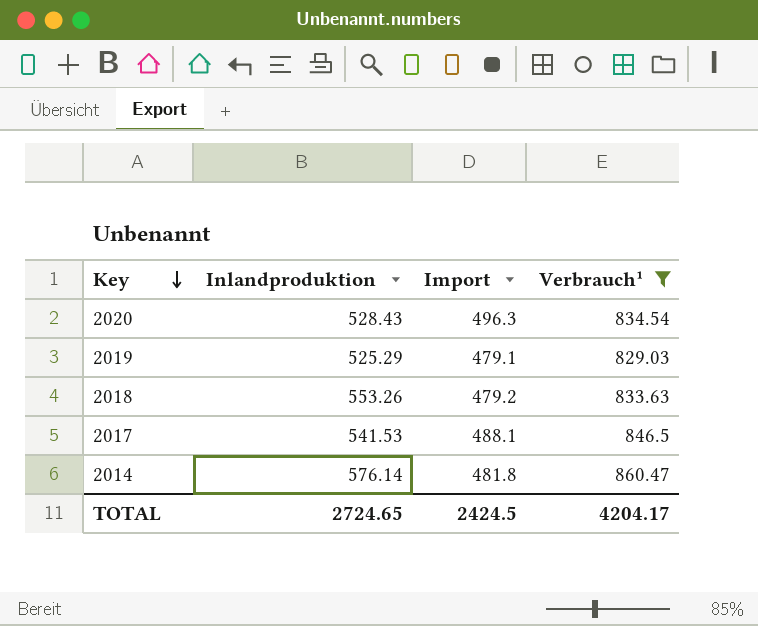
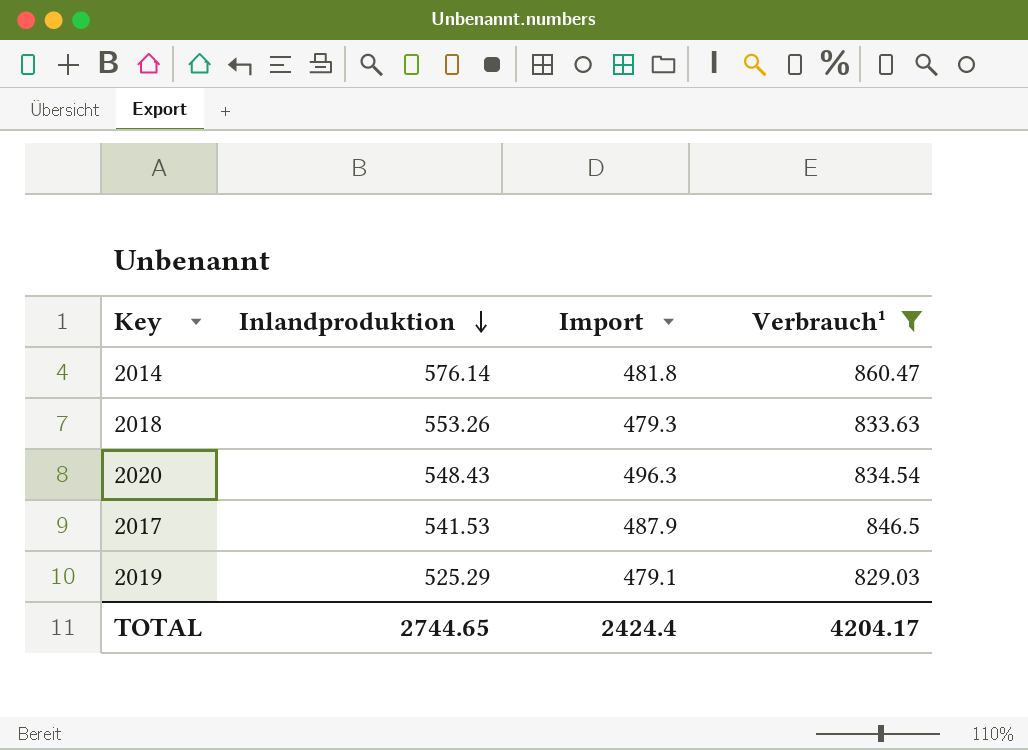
row order: Key descending -> Inlandproduktion descending
2018 | Import: 479.2 -> 479.3
2020 | Inlandproduktion: 528.43 -> 548.43
2017 | Import: 488.1 -> 487.9
TOTAL | Inlandproduktion: 2724.65 -> 2744.65
TOTAL | Import: 2424.5 -> 2424.4

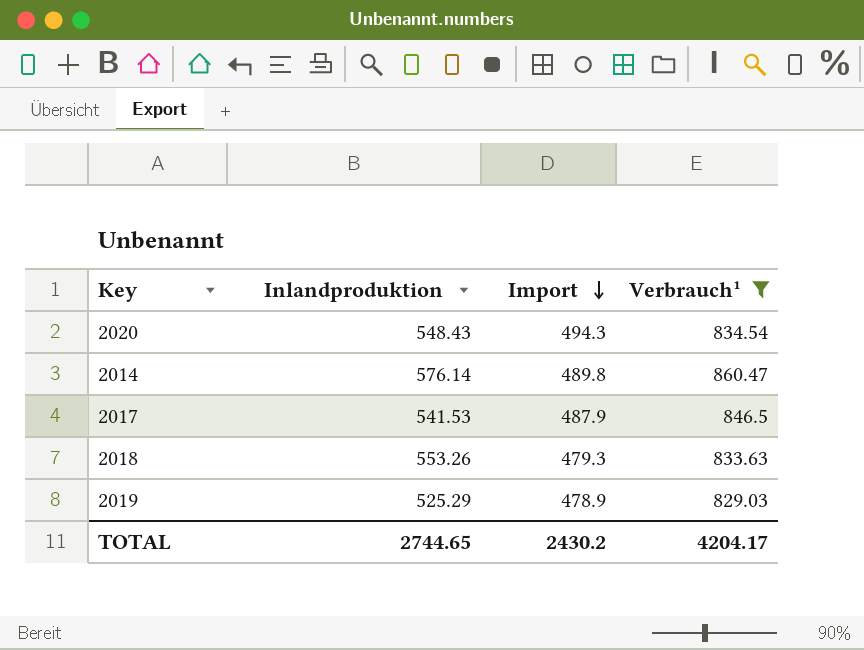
row order: Inlandproduktion descending -> Import descending
2020 | Import: 496.3 -> 494.3
2014 | Import: 481.8 -> 489.8
2019 | Import: 479.1 -> 478.9
TOTAL | Import: 2424.4 -> 2430.2

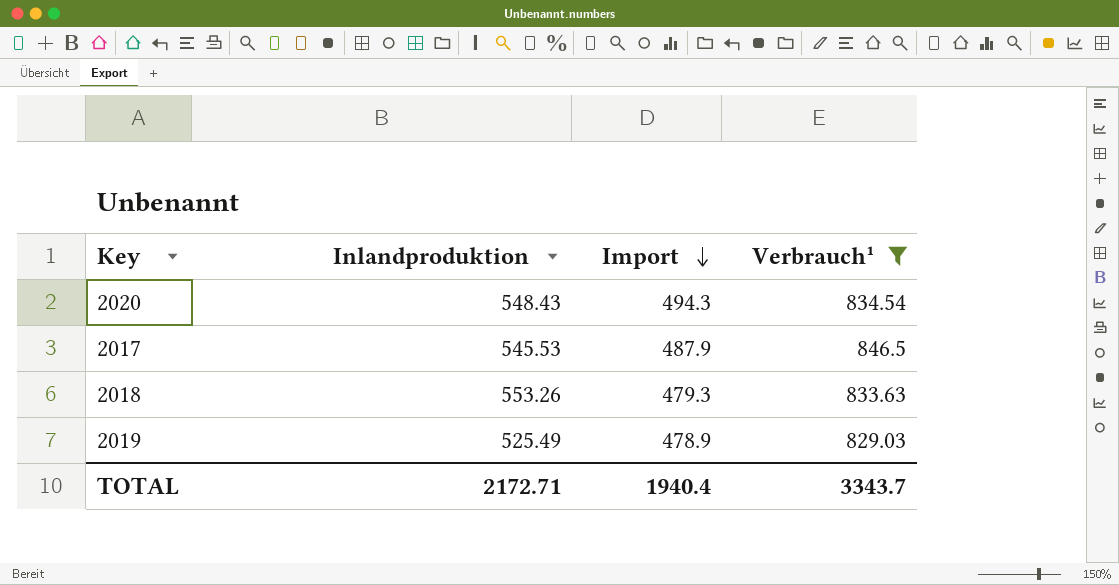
row 2014: 576.14 | 489.8 | 860.47 -> none
2017 | Inlandproduktion: 541.53 -> 545.53
2019 | Inlandproduktion: 525.29 -> 525.49
TOTAL | Inlandproduktion: 2744.65 -> 2172.71
TOTAL | Import: 2430.2 -> 1940.4
TOTAL | Verbrauch¹: 4204.17 -> 3343.7

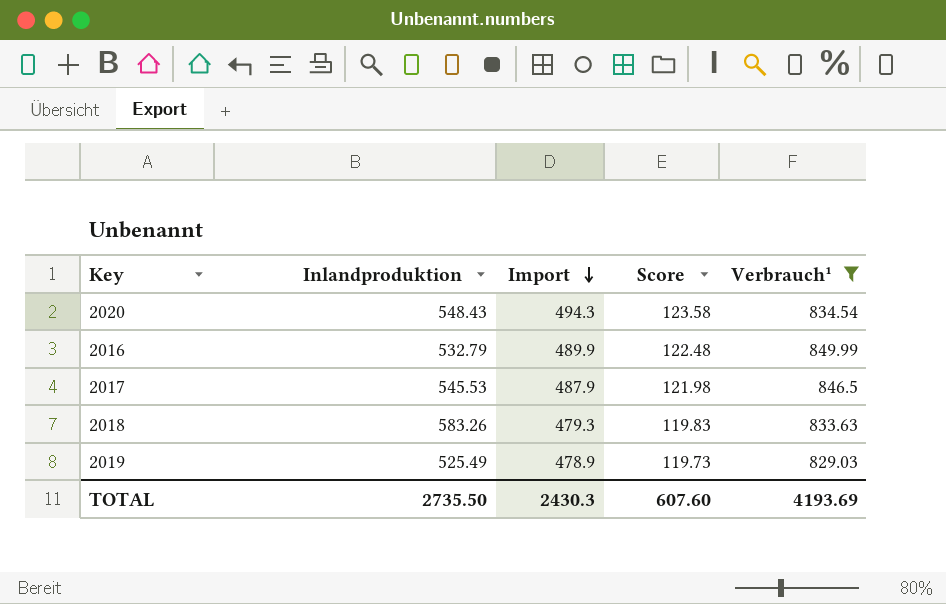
column Score | formula: none -> [Import] * 0.25
row 2016: none -> 532.79 | 489.9 | 122.48 | 849.99
2018 | Inlandproduktion: 553.26 -> 583.26
TOTAL | Inlandproduktion: 2172.71 -> 2735.50
TOTAL | Import: 1940.4 -> 2430.3
TOTAL | Verbrauch¹: 3343.7 -> 4193.69

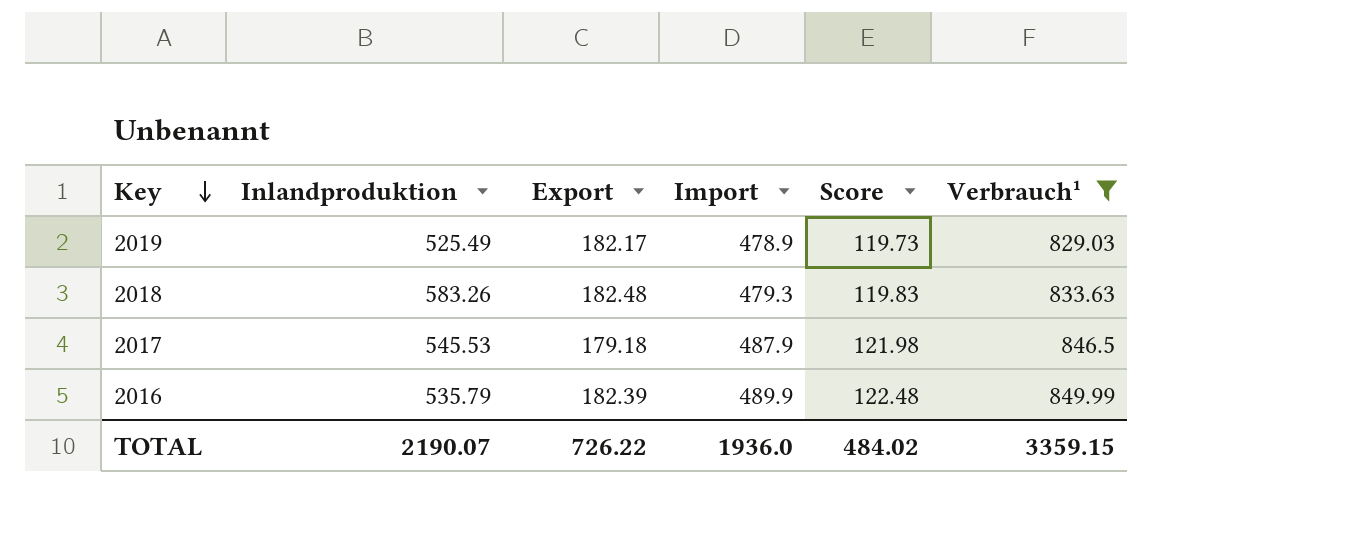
row order: Import descending -> Key descending
column Export | position: none -> 3
row 2020: 548.43 | 494.3 | 123.58 | 834.54 -> none
2016 | Inlandproduktion: 532.79 -> 535.79
TOTAL | Inlandproduktion: 2735.50 -> 2190.07
TOTAL | Import: 2430.3 -> 1936.0
TOTAL | Score: 607.60 -> 484.02
TOTAL | Verbrauch¹: 4193.69 -> 3359.15

